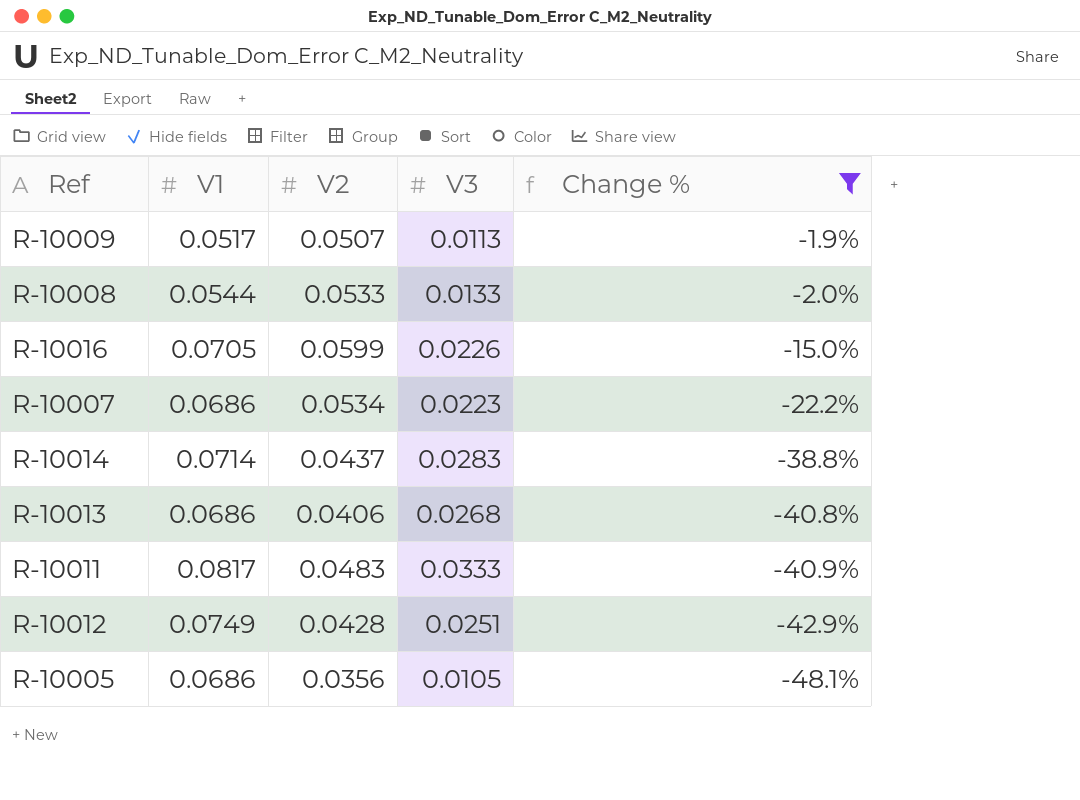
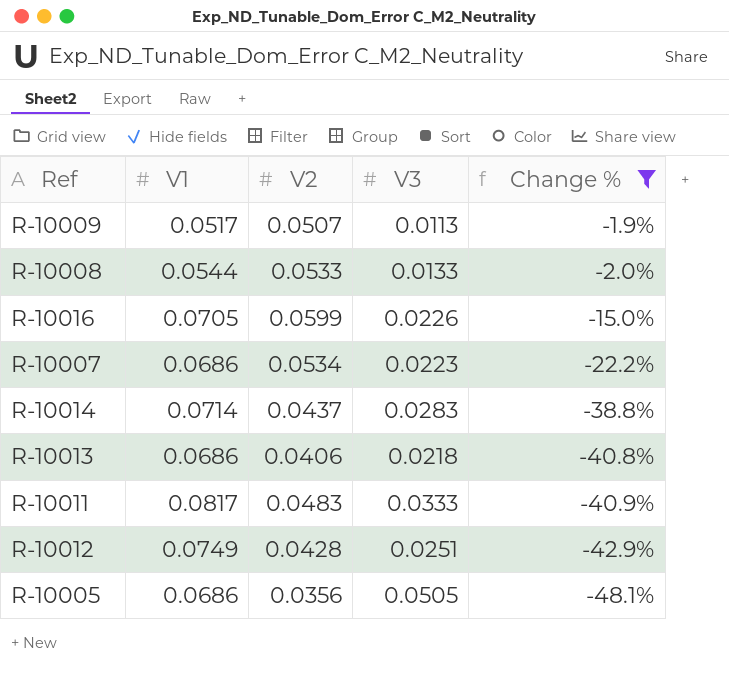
R-10013 | V3: 0.0268 -> 0.0218
R-10005 | V3: 0.0105 -> 0.0505

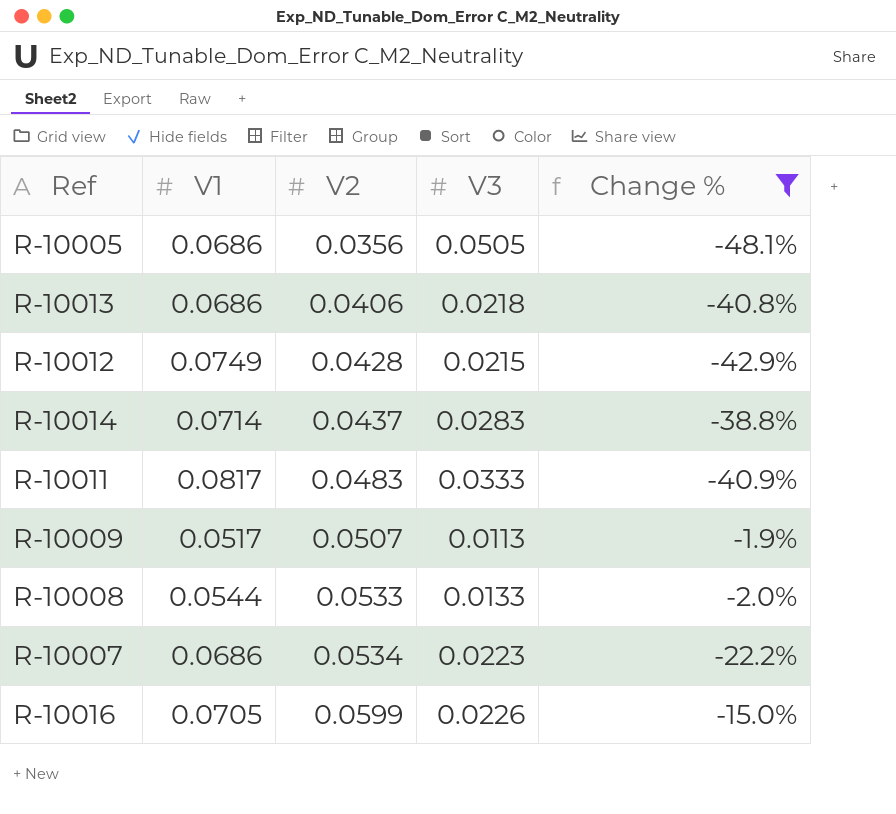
row order: Change % descending -> V2 ascending
R-10012 | V3: 0.0251 -> 0.0215

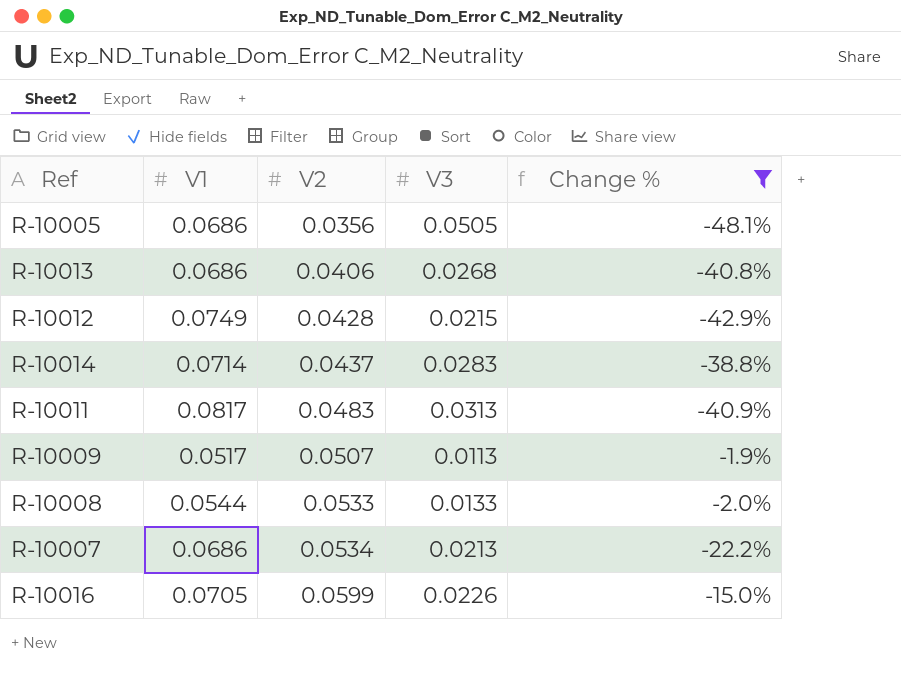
R-10013 | V3: 0.0218 -> 0.0268
R-10011 | V3: 0.0333 -> 0.0313
R-10007 | V3: 0.0223 -> 0.0213

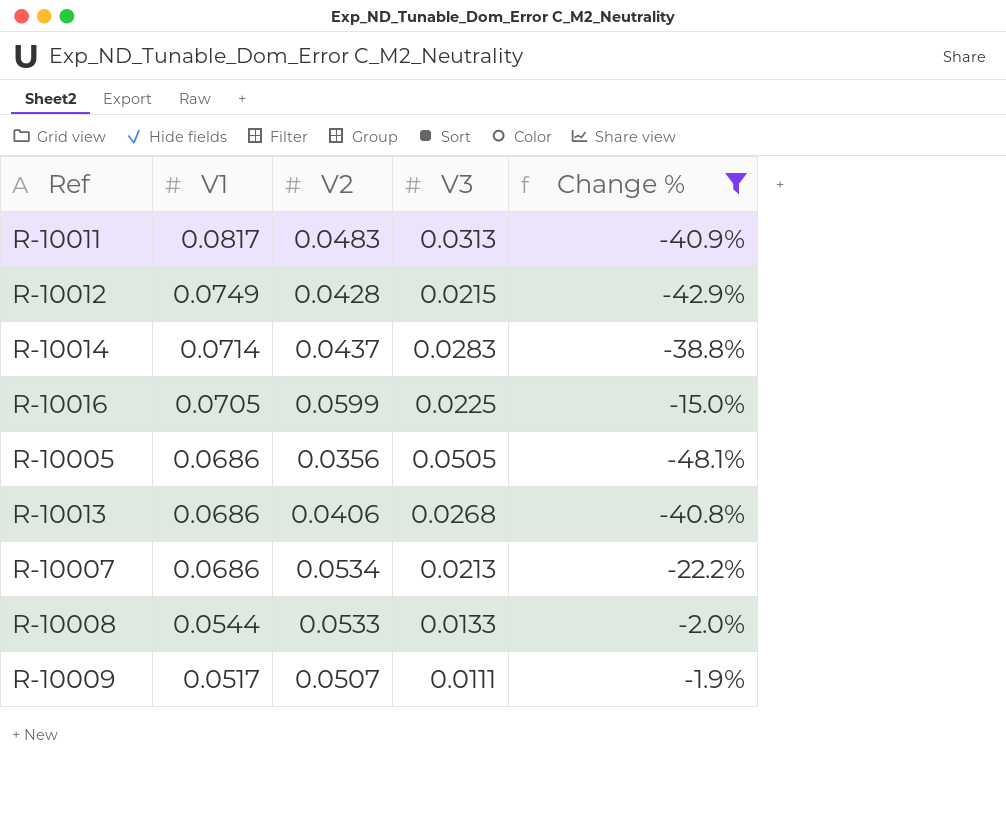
row order: V2 ascending -> V1 descending
R-10016 | V3: 0.0226 -> 0.0225
R-10009 | V3: 0.0113 -> 0.0111

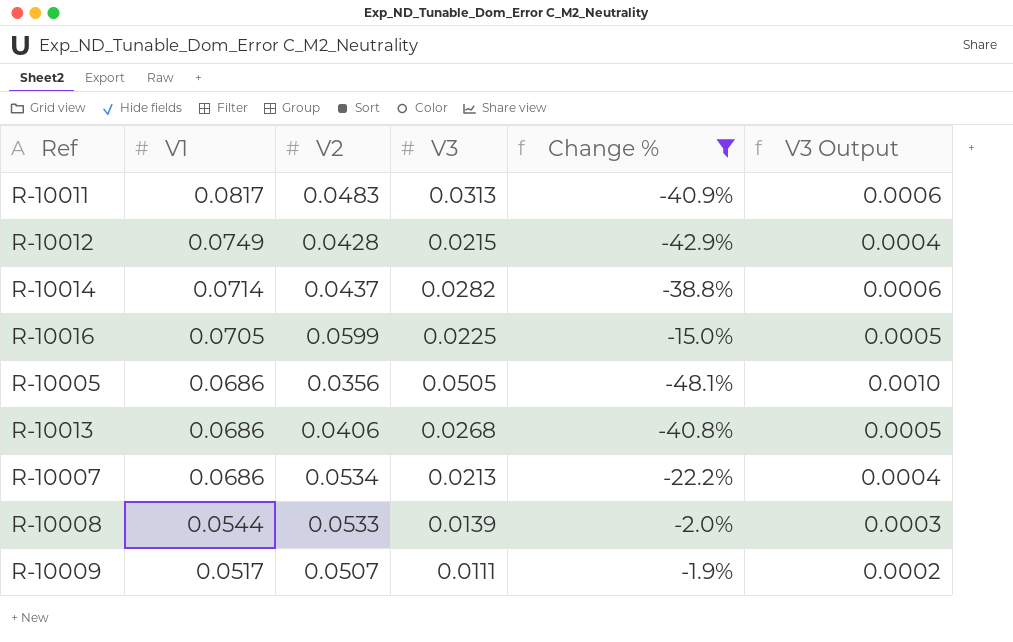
column V3 Output | formula: none -> [V3] * 0.02
R-10014 | V3: 0.0283 -> 0.0282
R-10008 | V3: 0.0133 -> 0.0139

